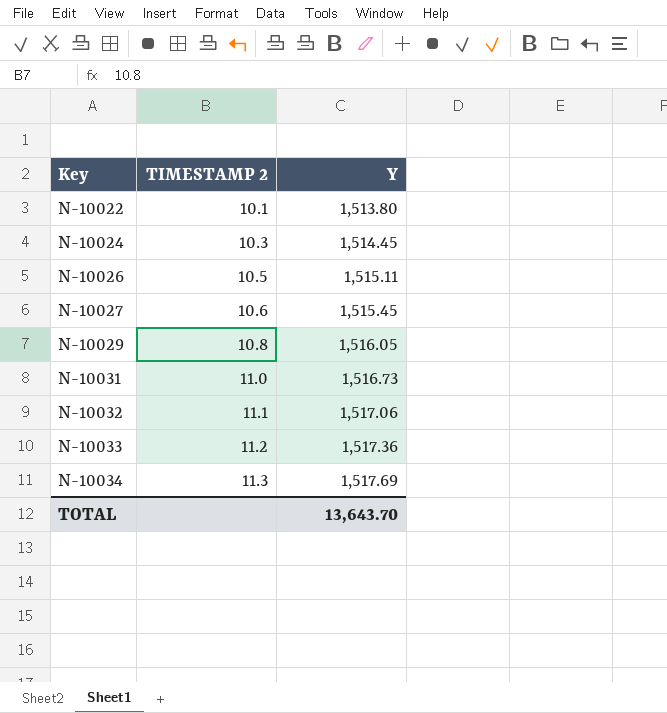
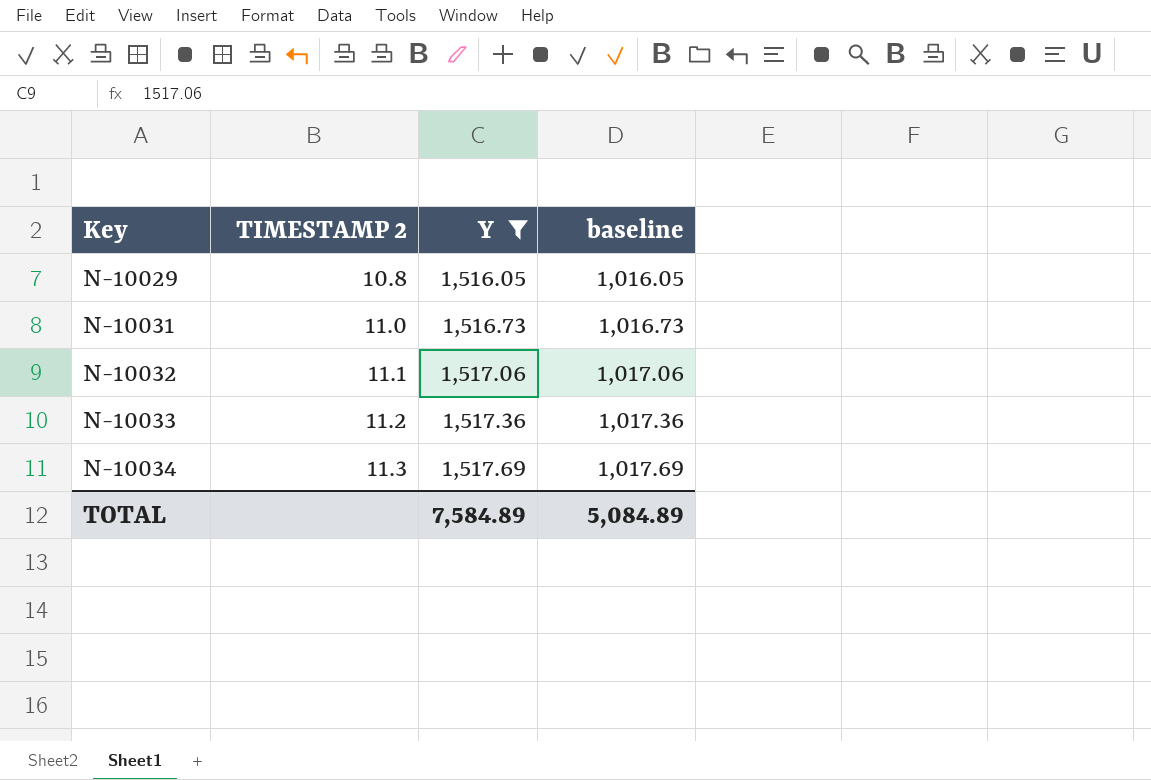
filter: none -> Y >= 1,516.05
column baseline | formula: none -> [Y] - 500
TOTAL | Y: 13,643.70 -> 7,584.89

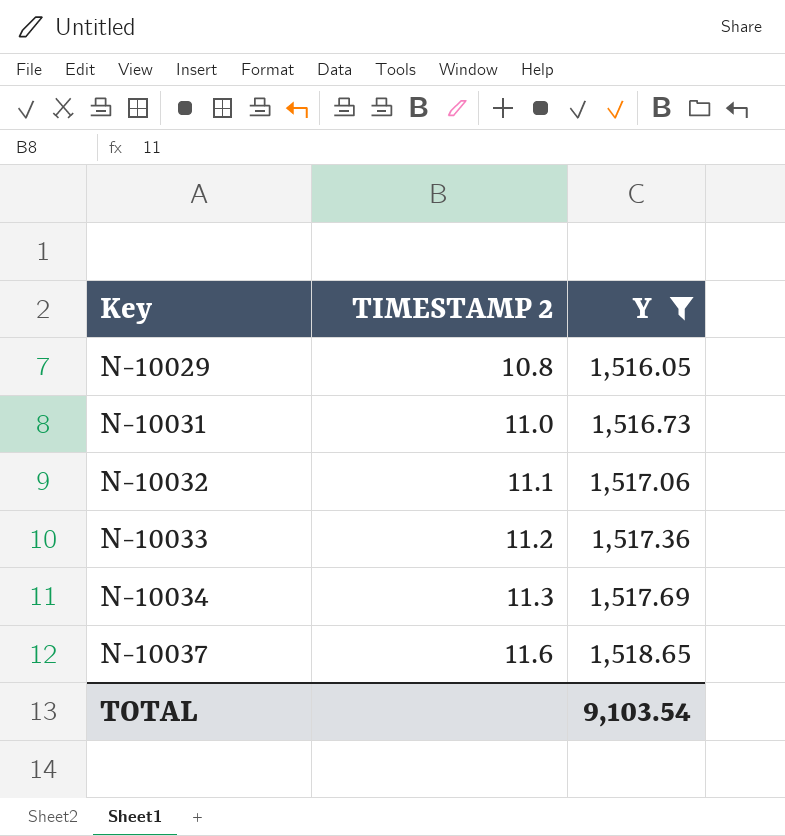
column baseline | formula: [Y] - 500 -> none
row N-10037: none -> 11.6 | 1,518.65
TOTAL | Y: 7,584.89 -> 9,103.54

